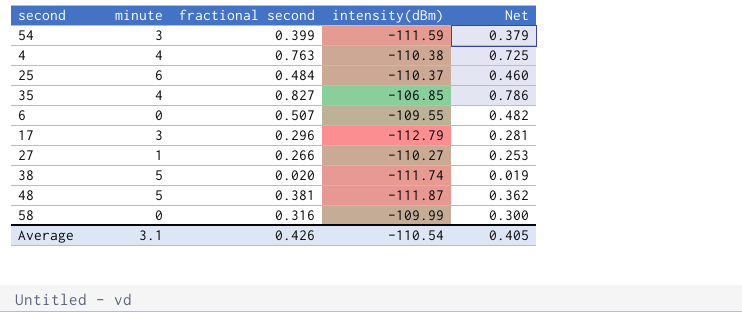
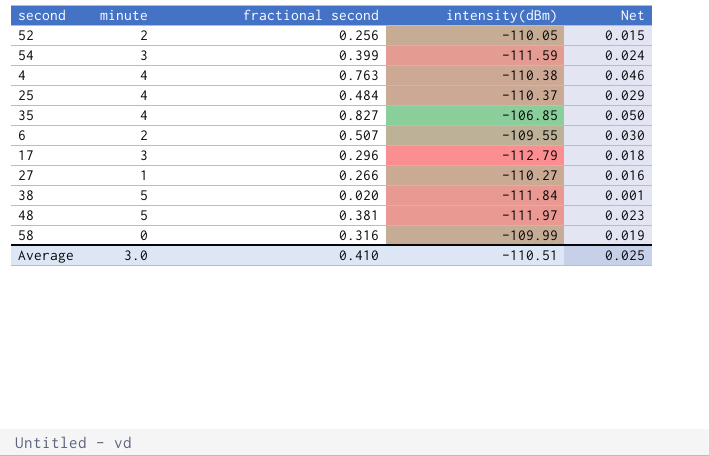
column Net | formula: [fractional second] * 0.95 -> [fractional second] * 0.06
row 52: none -> 2 | 0.256 | -110.05 | 0.015
25 | minute: 6 -> 4
6 | minute: 0 -> 2
38 | intensity(dBm): -111.74 -> -111.84
48 | intensity(dBm): -111.87 -> -111.97
Average | minute: 3.1 -> 3.0
Average | fractional second: 0.426 -> 0.410
Average | intensity(dBm): -110.54 -> -110.51
Average | Net: 0.405 -> 0.025

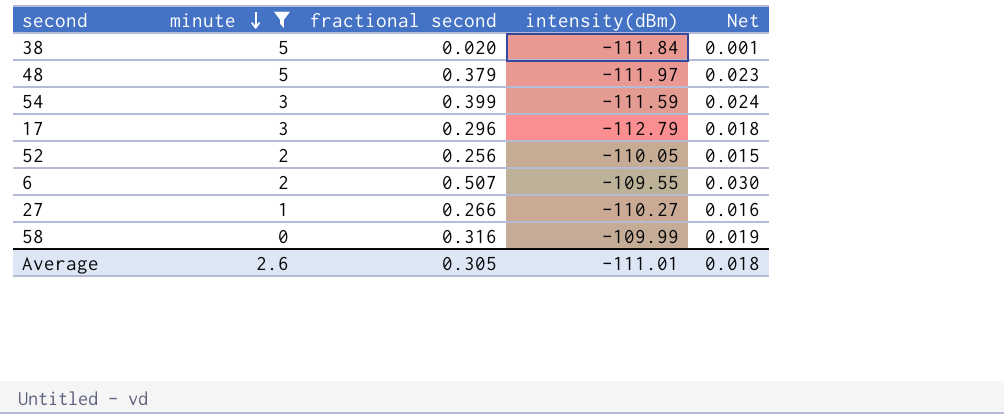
filter: none -> minute != 4
row order: none -> minute descending
48 | fractional second: 0.381 -> 0.379
Average | minute: 3.0 -> 2.6
Average | fractional second: 0.410 -> 0.305
Average | intensity(dBm): -110.51 -> -111.01
Average | Net: 0.025 -> 0.018

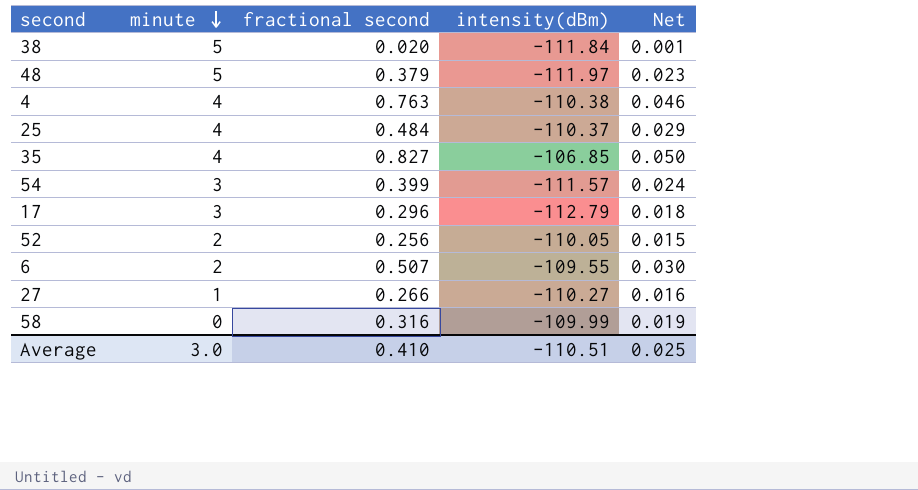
filter: minute != 4 -> none
54 | intensity(dBm): -111.59 -> -111.57
Average | minute: 2.6 -> 3.0
Average | fractional second: 0.305 -> 0.410
Average | intensity(dBm): -111.01 -> -110.51
Average | Net: 0.018 -> 0.025

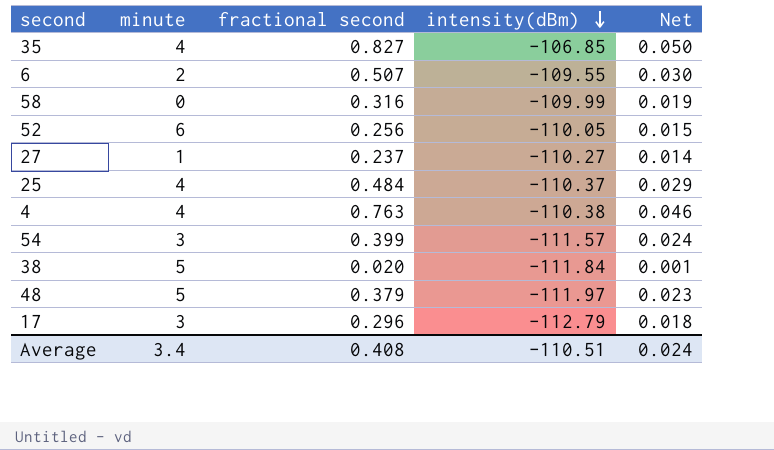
row order: minute descending -> intensity(dBm) descending
52 | minute: 2 -> 6
27 | fractional second: 0.266 -> 0.237
27 | Net: 0.016 -> 0.014
Average | minute: 3.0 -> 3.4
Average | fractional second: 0.410 -> 0.408
Average | Net: 0.025 -> 0.024

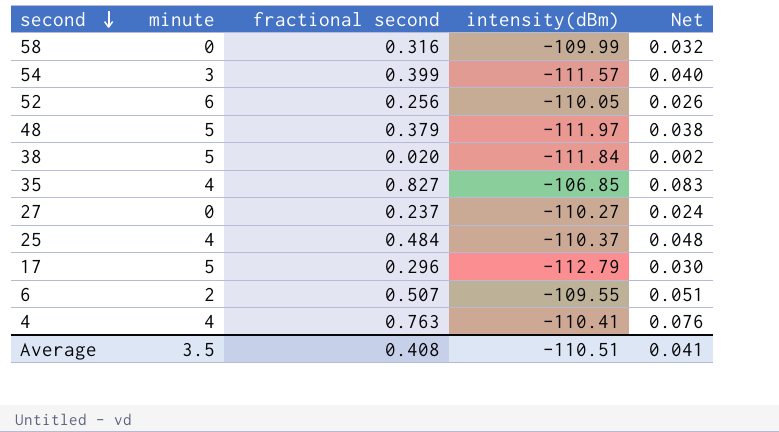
row order: intensity(dBm) descending -> second descending
column Net | formula: [fractional second] * 0.06 -> [fractional second] * 0.1
27 | minute: 1 -> 0
17 | minute: 3 -> 5
4 | intensity(dBm): -110.38 -> -110.41
Average | minute: 3.4 -> 3.5
Average | Net: 0.024 -> 0.041

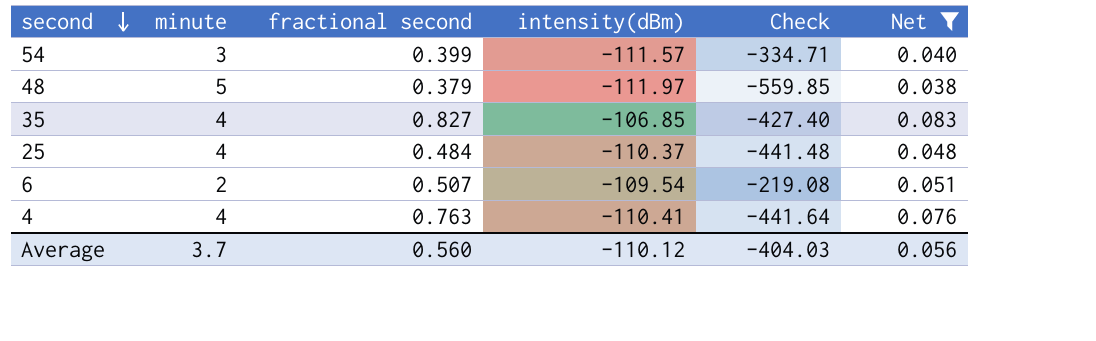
filter: none -> Net >= 0.038
column Check | formula: none -> [minute] * [intensity(dBm)]
6 | intensity(dBm): -109.55 -> -109.54
Average | minute: 3.5 -> 3.7
Average | fractional second: 0.408 -> 0.560
Average | intensity(dBm): -110.51 -> -110.12
Average | Net: 0.041 -> 0.056

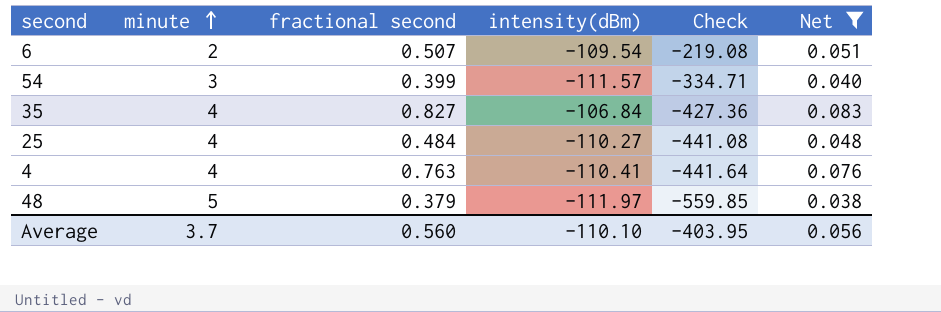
row order: second descending -> minute ascending
35 | intensity(dBm): -106.85 -> -106.84
35 | Check: -427.40 -> -427.36
25 | intensity(dBm): -110.37 -> -110.27
25 | Check: -441.48 -> -441.08
Average | intensity(dBm): -110.12 -> -110.10
Average | Check: -404.03 -> -403.95

